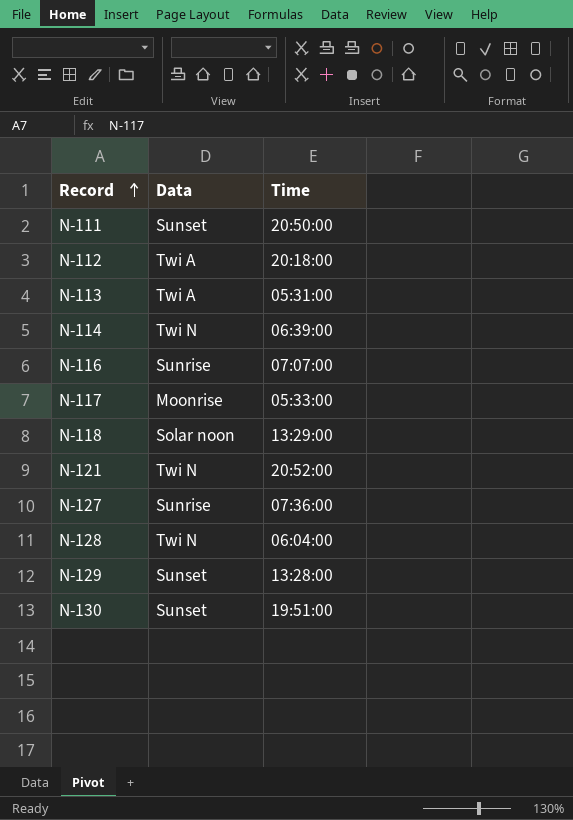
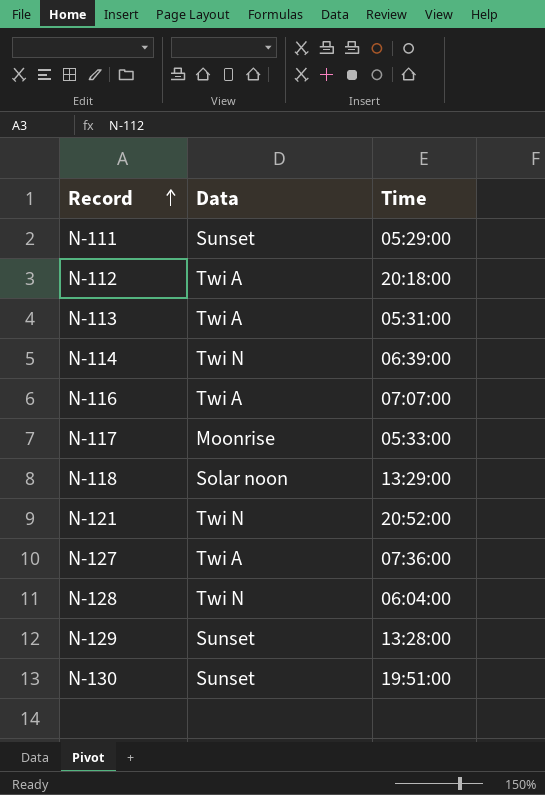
N-111 | Time: 20:50:00 -> 05:29:00
N-116 | Data: Sunrise -> Twi A
N-127 | Data: Sunrise -> Twi A

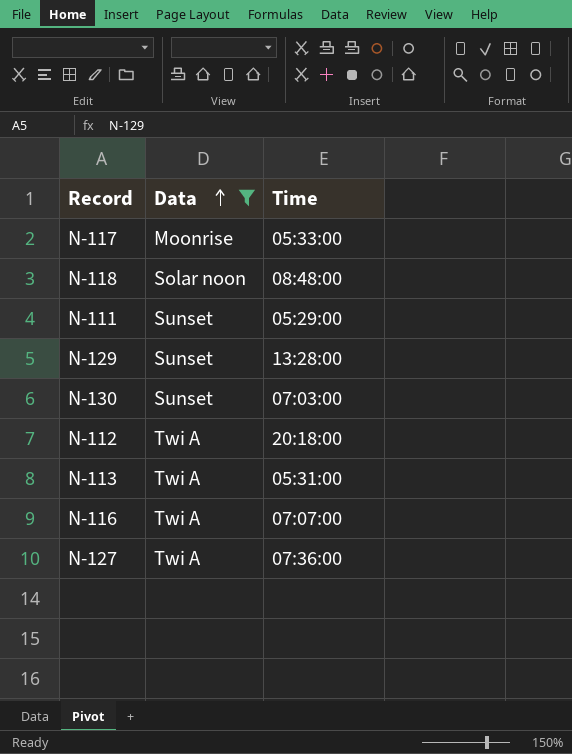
filter: none -> Data != Twi N
row order: Record ascending -> Data ascending
N-118 | Time: 13:29:00 -> 08:48:00
N-130 | Time: 19:51:00 -> 07:03:00

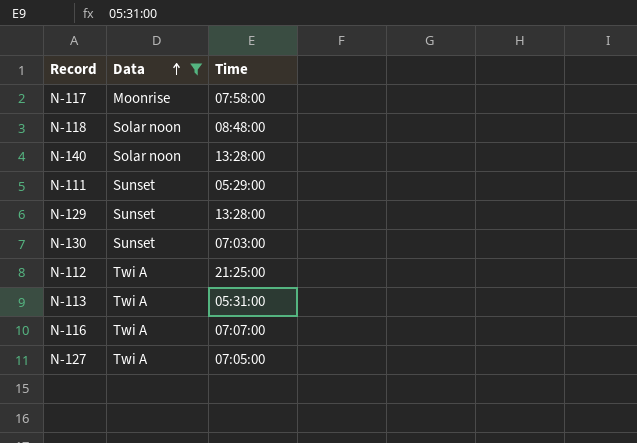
N-117 | Time: 05:33:00 -> 07:58:00
row N-140: none -> Solar noon | 13:28:00
N-112 | Time: 20:18:00 -> 21:25:00
N-127 | Time: 07:36:00 -> 07:05:00

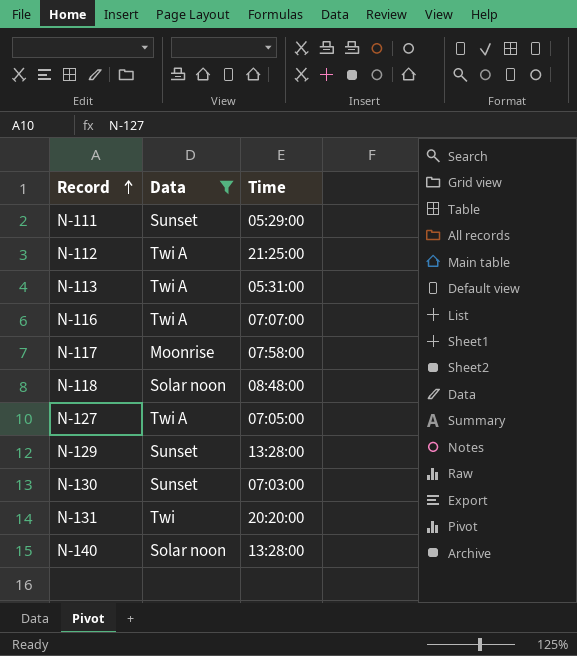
row order: Data ascending -> Record ascending
row N-131: none -> Twi | 20:20:00

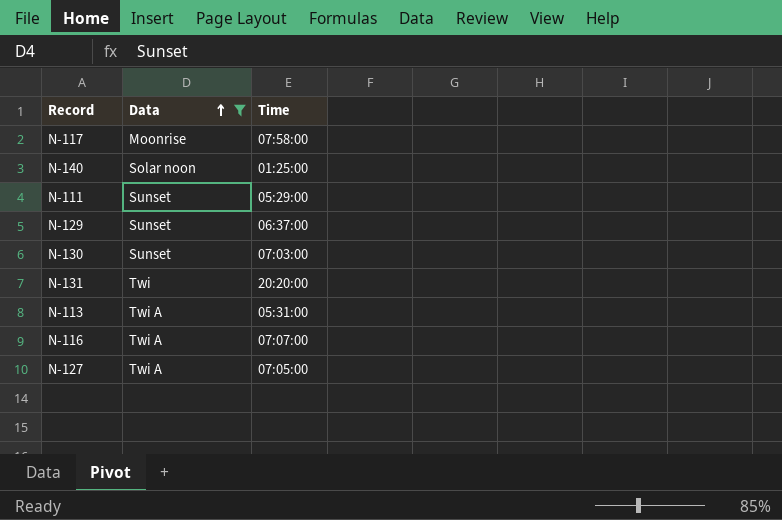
row order: Record ascending -> Data ascending
row N-112: Twi A | 21:25:00 -> none
row N-118: Solar noon | 08:48:00 -> none
N-140 | Time: 13:28:00 -> 01:25:00
N-129 | Time: 13:28:00 -> 06:37:00

